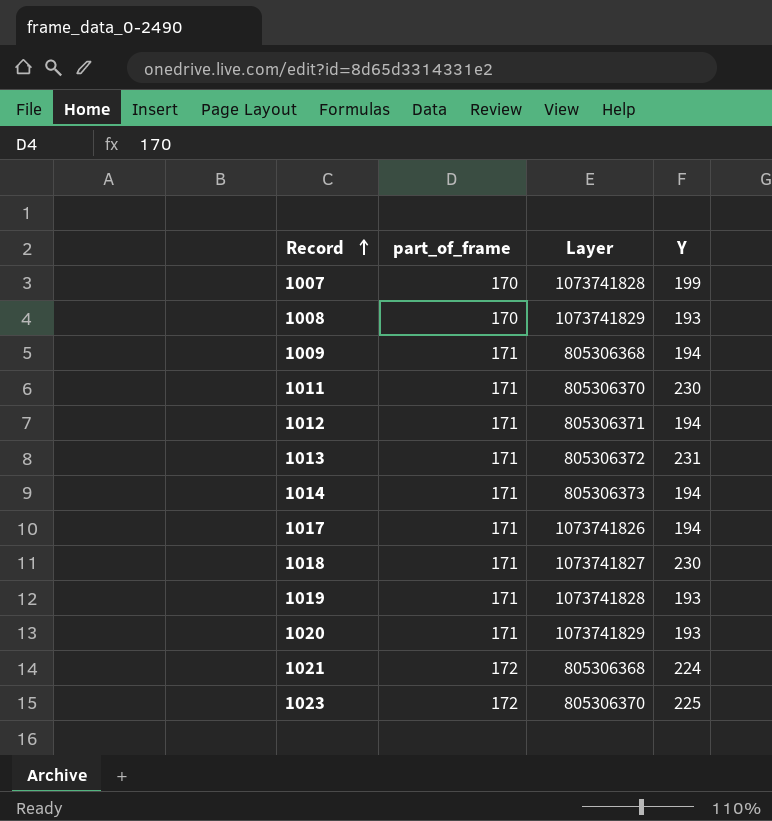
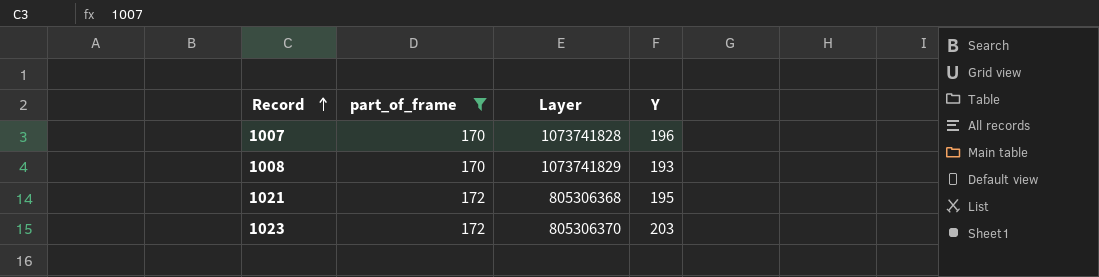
filter: none -> part_of_frame != 171
1007 | Y: 199 -> 196
1021 | Y: 224 -> 195
1023 | Y: 225 -> 203

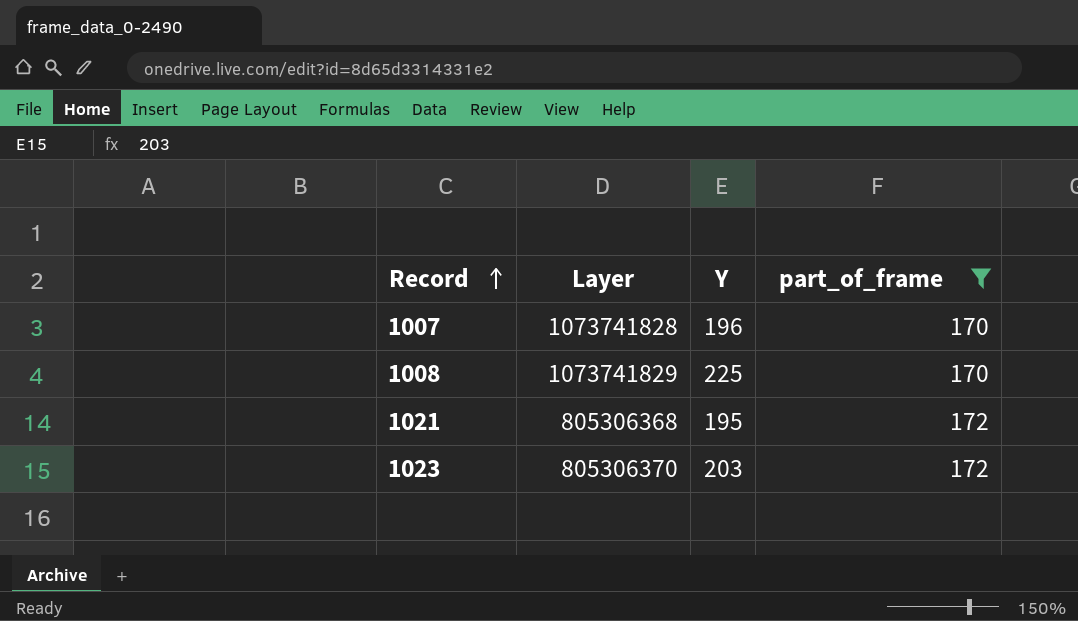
column part_of_frame | position: 2 -> 4
1008 | Y: 193 -> 225

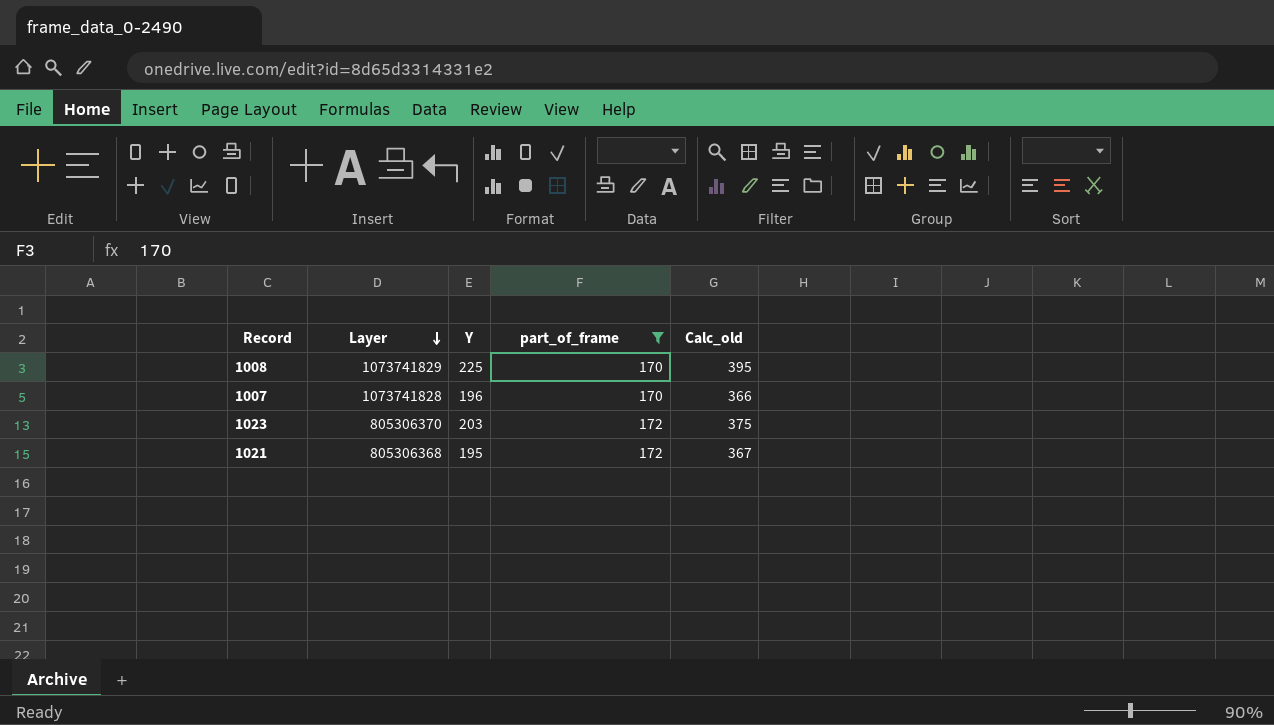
row order: Record ascending -> Layer descending
column Calc_old | formula: none -> [Y] + [part_of_frame]

